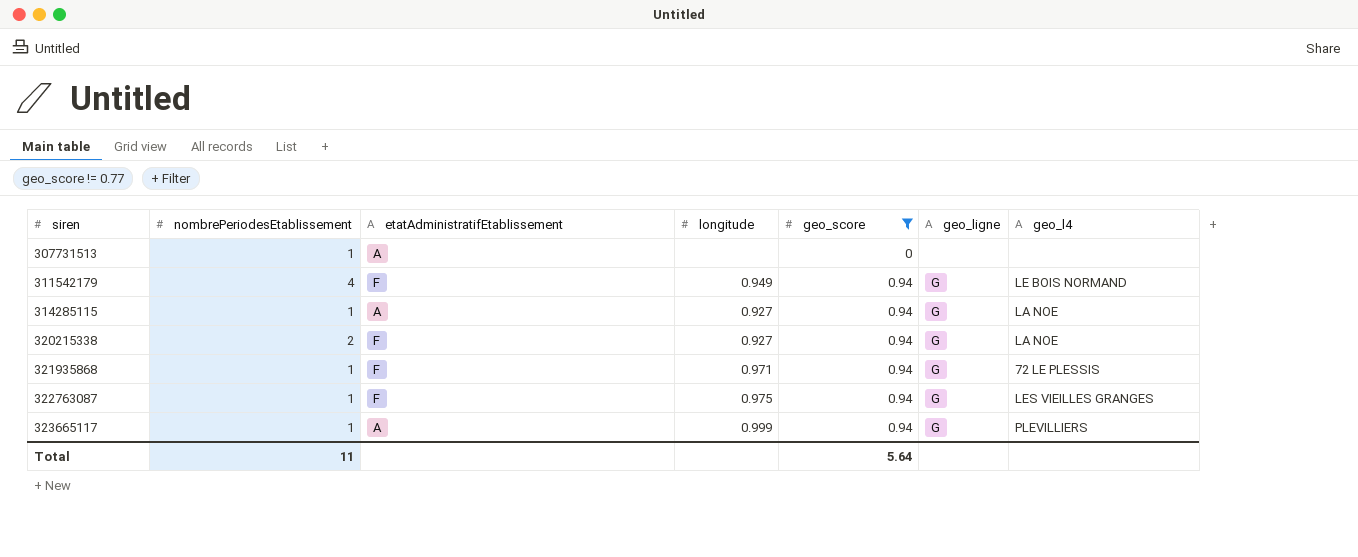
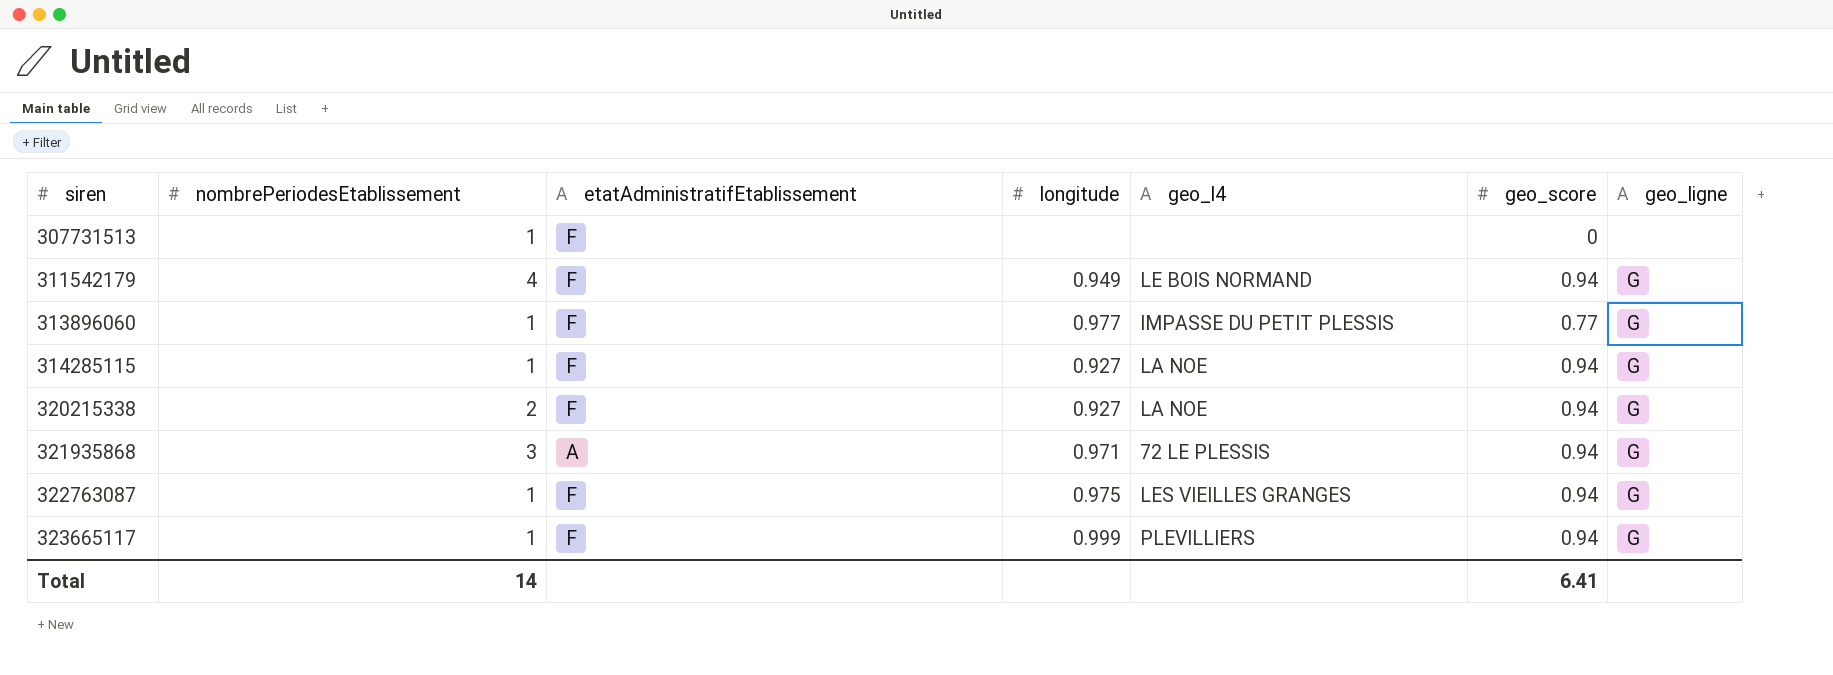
filter: geo_score != 0.77 -> none
column geo_l4 | position: 7 -> 5
307731513 | etatAdministratifEtablissement: A -> F
314285115 | etatAdministratifEtablissement: A -> F
321935868 | nombrePeriodesEtablissement: 1 -> 3
321935868 | etatAdministratifEtablissement: F -> A
323665117 | etatAdministratifEtablissement: A -> F
Total | nombrePeriodesEtablissement: 11 -> 14
Total | geo_score: 5.64 -> 6.41

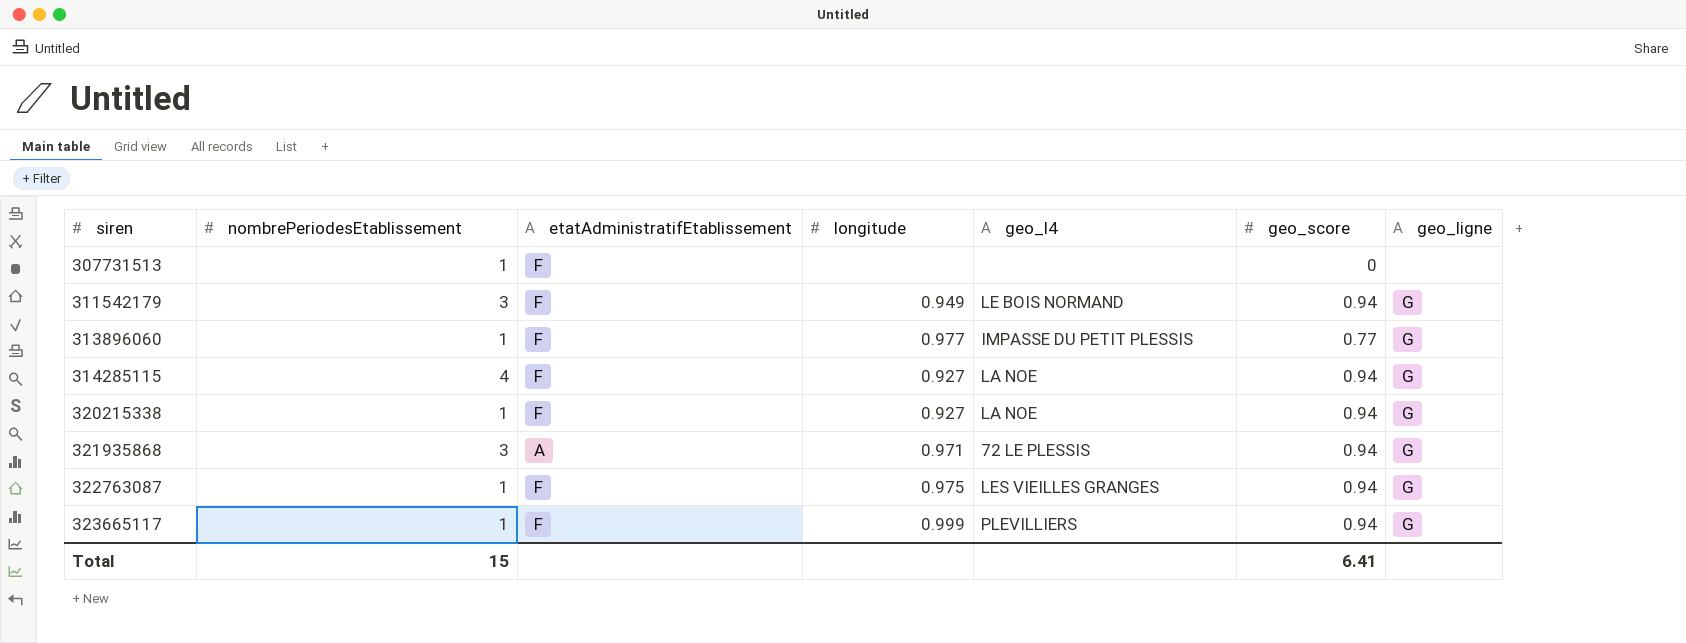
311542179 | nombrePeriodesEtablissement: 4 -> 3
314285115 | nombrePeriodesEtablissement: 1 -> 4
320215338 | nombrePeriodesEtablissement: 2 -> 1
Total | nombrePeriodesEtablissement: 14 -> 15

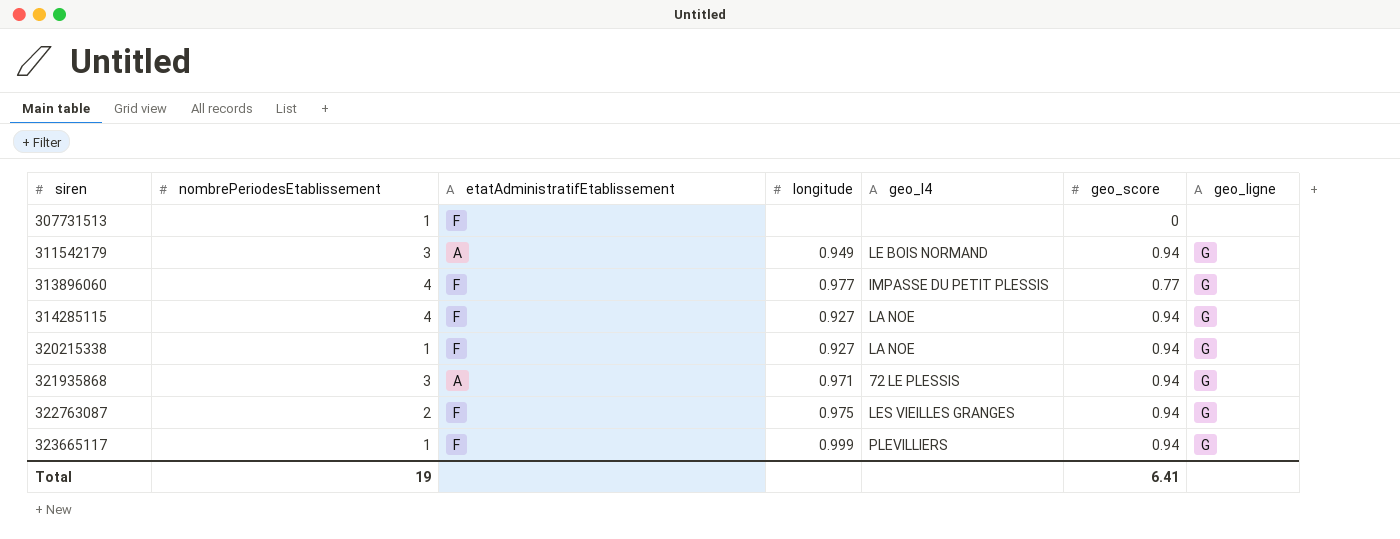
311542179 | etatAdministratifEtablissement: F -> A
313896060 | nombrePeriodesEtablissement: 1 -> 4
322763087 | nombrePeriodesEtablissement: 1 -> 2
Total | nombrePeriodesEtablissement: 15 -> 19

